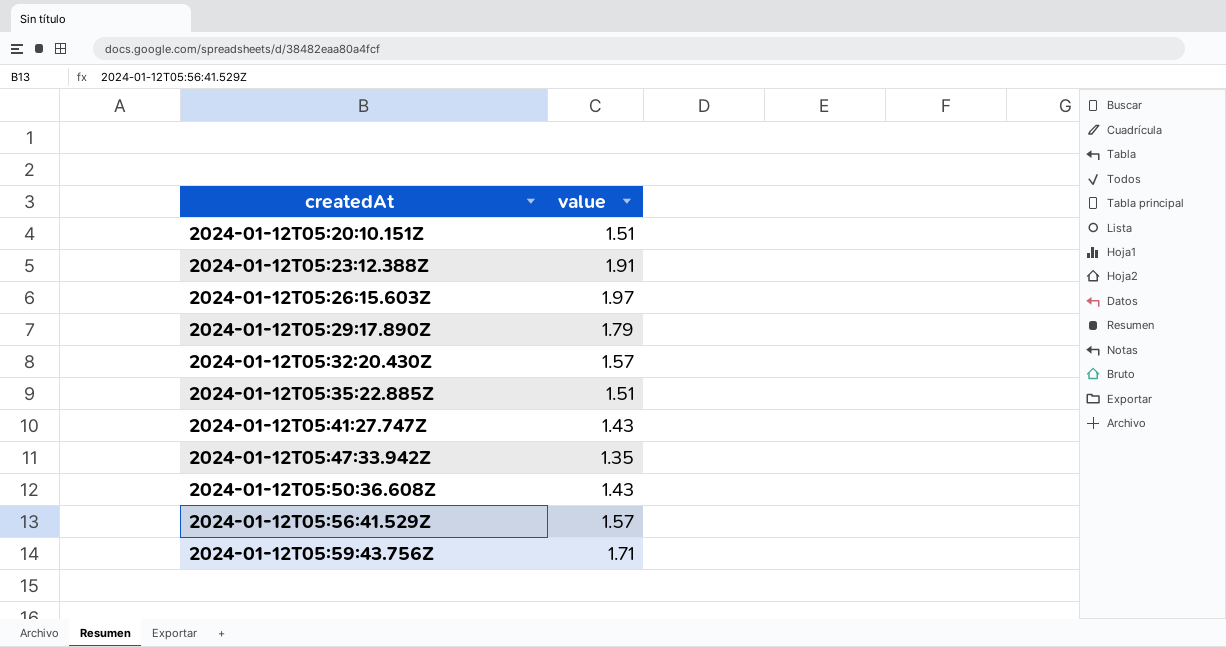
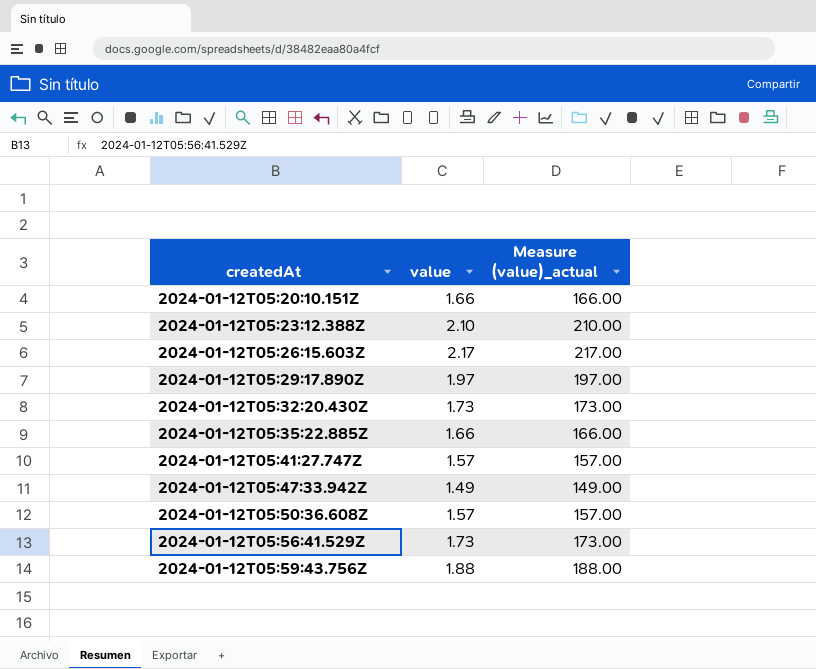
column Measure (value)_actual | formula: none -> [value] * 100
2024-01-12T05:20:10.151Z | value: 1.51 -> 1.66
2024-01-12T05:23:12.388Z | value: 1.91 -> 2.10
2024-01-12T05:26:15.603Z | value: 1.97 -> 2.17
2024-01-12T05:29:17.890Z | value: 1.79 -> 1.97
2024-01-12T05:32:20.430Z | value: 1.57 -> 1.73
2024-01-12T05:35:22.885Z | value: 1.51 -> 1.66
2024-01-12T05:41:27.747Z | value: 1.43 -> 1.57
2024-01-12T05:47:33.942Z | value: 1.35 -> 1.49
2024-01-12T05:50:36.608Z | value: 1.43 -> 1.57
2024-01-12T05:56:41.529Z | value: 1.57 -> 1.73
2024-01-12T05:59:43.756Z | value: 1.71 -> 1.88

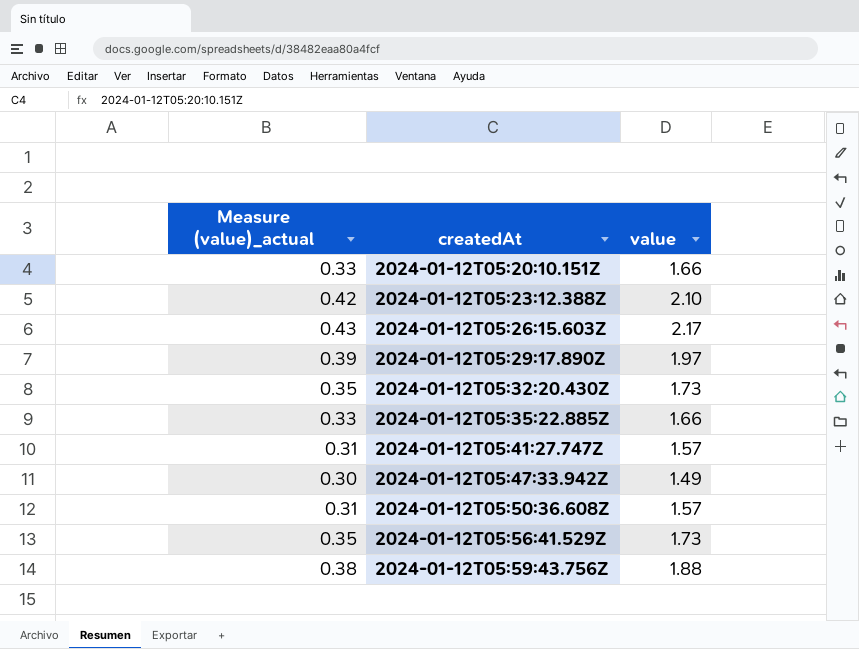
column Measure (value)_actual | formula: [value] * 100 -> [value] * 0.2
column Measure (value)_actual | position: 3 -> 1

